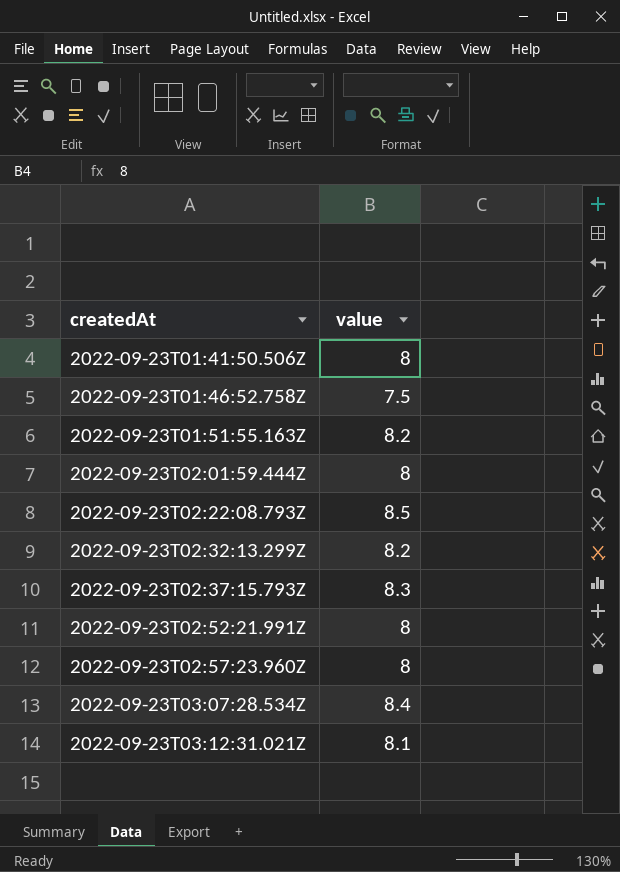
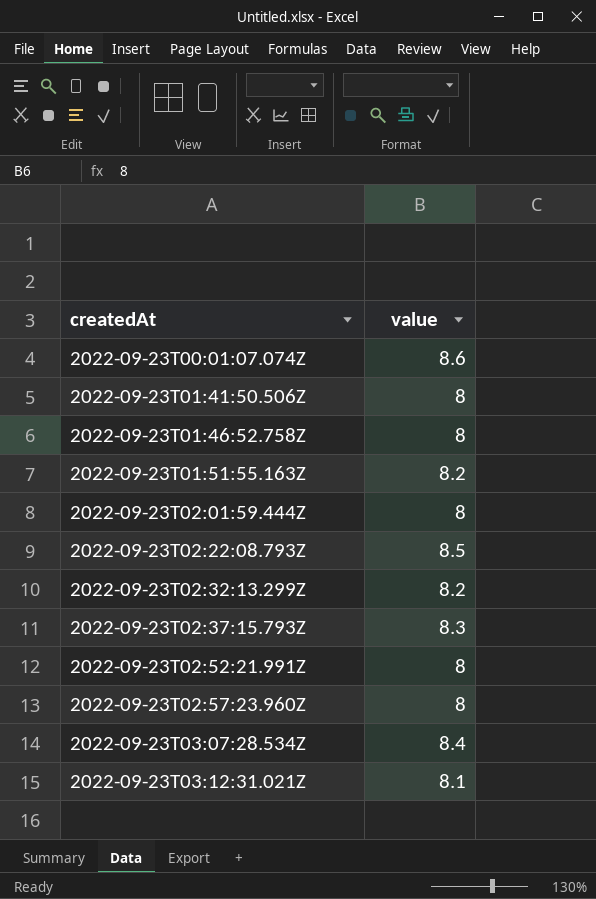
row 2022-09-23T00:01:07.074Z: none -> 8.6
2022-09-23T01:46:52.758Z | value: 7.5 -> 8

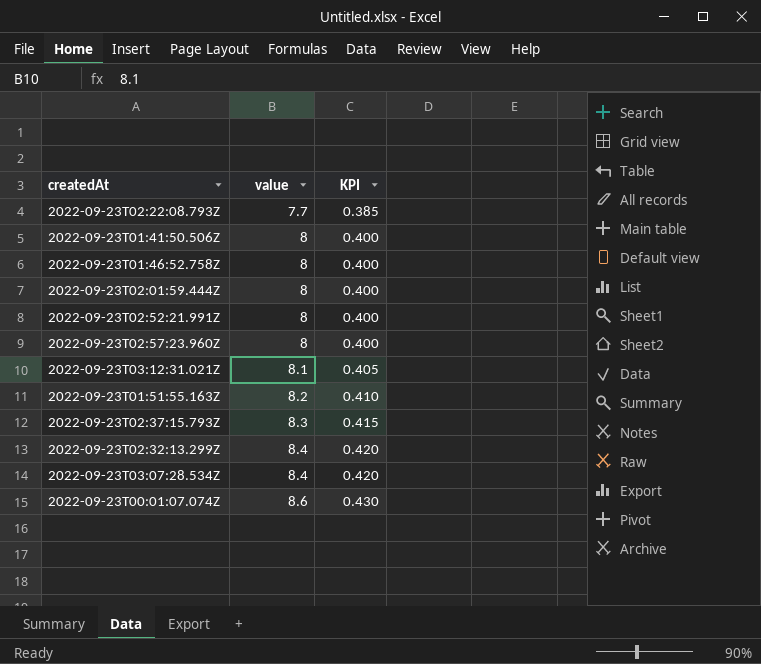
row order: createdAt ascending -> value ascending
column KPI | formula: none -> [value] * 0.05
2022-09-23T02:22:08.793Z | value: 8.5 -> 7.7
2022-09-23T02:32:13.299Z | value: 8.2 -> 8.4

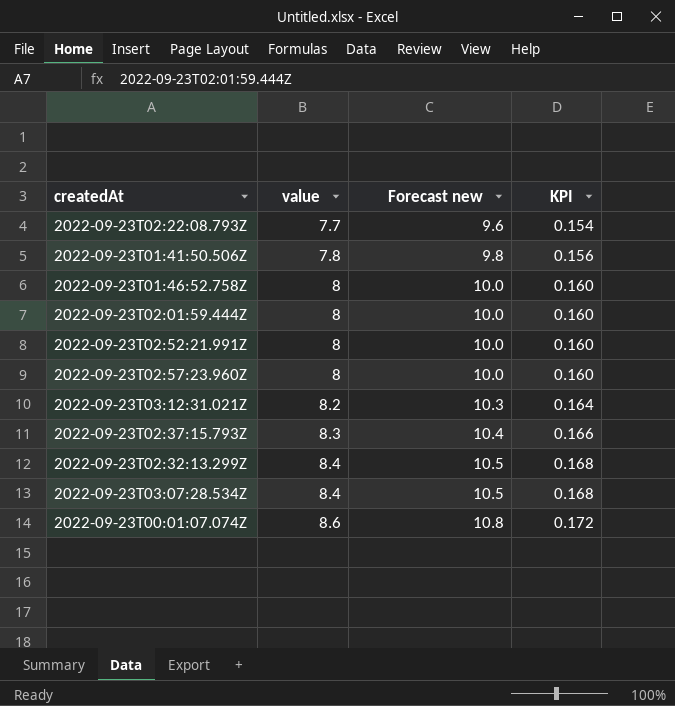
column Forecast new | formula: none -> [value] * 1.25
column KPI | formula: [value] * 0.05 -> [value] * 0.02
row 2022-09-23T01:51:55.163Z: 8.2 | 0.410 -> none
2022-09-23T01:41:50.506Z | value: 8 -> 7.8
2022-09-23T03:12:31.021Z | value: 8.1 -> 8.2

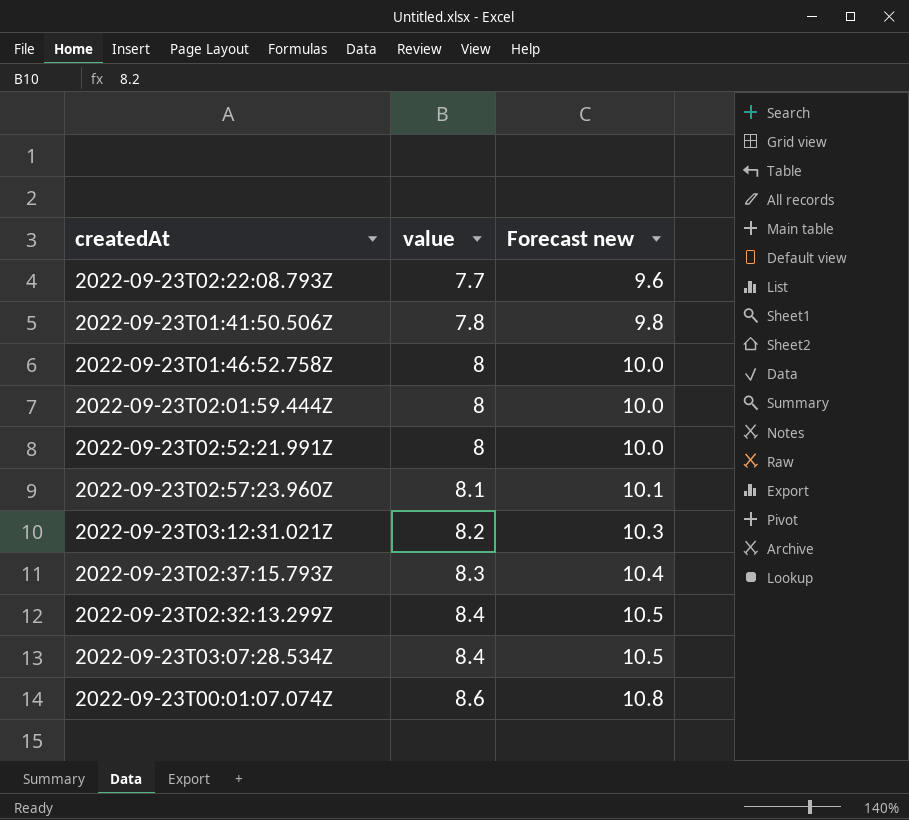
column KPI | formula: [value] * 0.02 -> none
2022-09-23T02:57:23.960Z | value: 8 -> 8.1
2022-09-23T02:57:23.960Z | Forecast new: 10.0 -> 10.1

